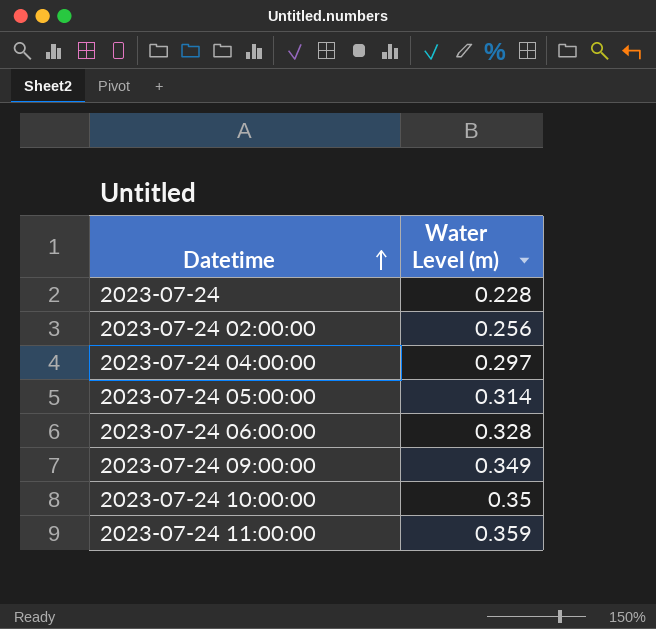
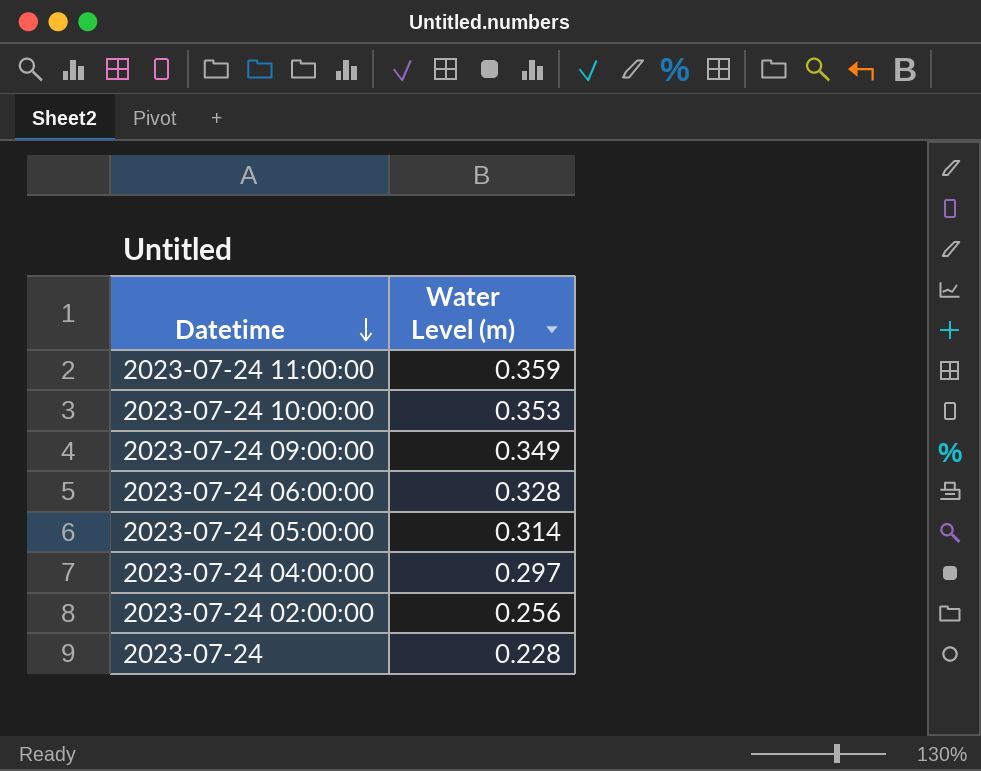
row order: Datetime ascending -> Datetime descending
2023-07-24 10:00:00 | Water Level (m): 0.35 -> 0.353

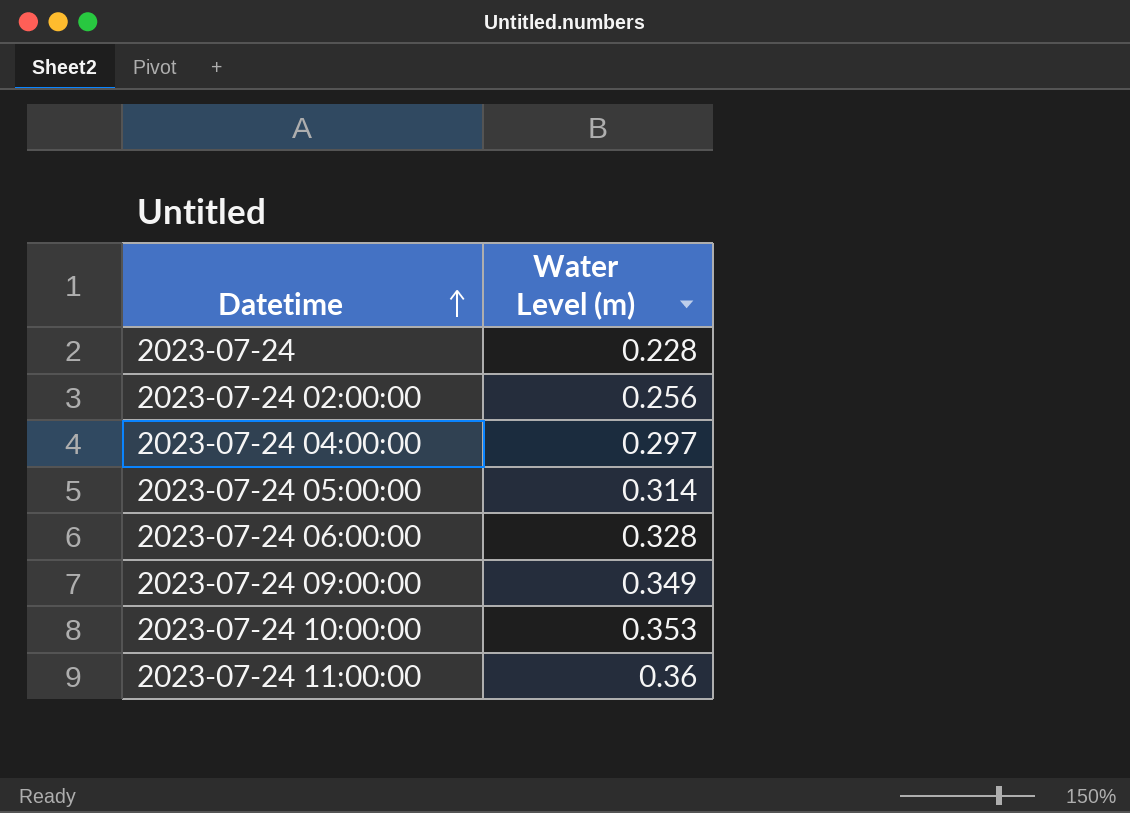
row order: Datetime descending -> Datetime ascending
2023-07-24 11:00:00 | Water Level (m): 0.359 -> 0.36

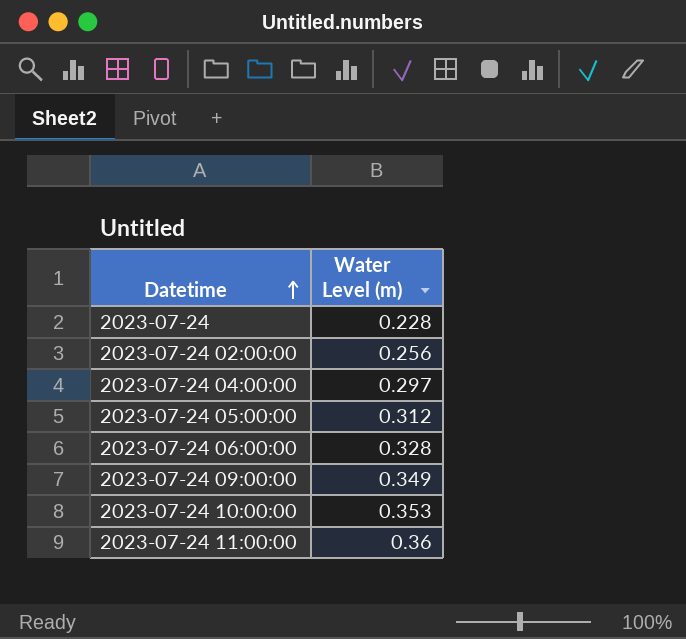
2023-07-24 05:00:00 | Water Level (m): 0.314 -> 0.312

